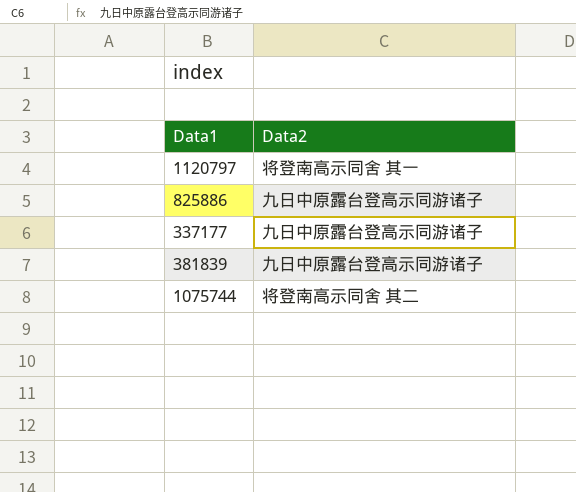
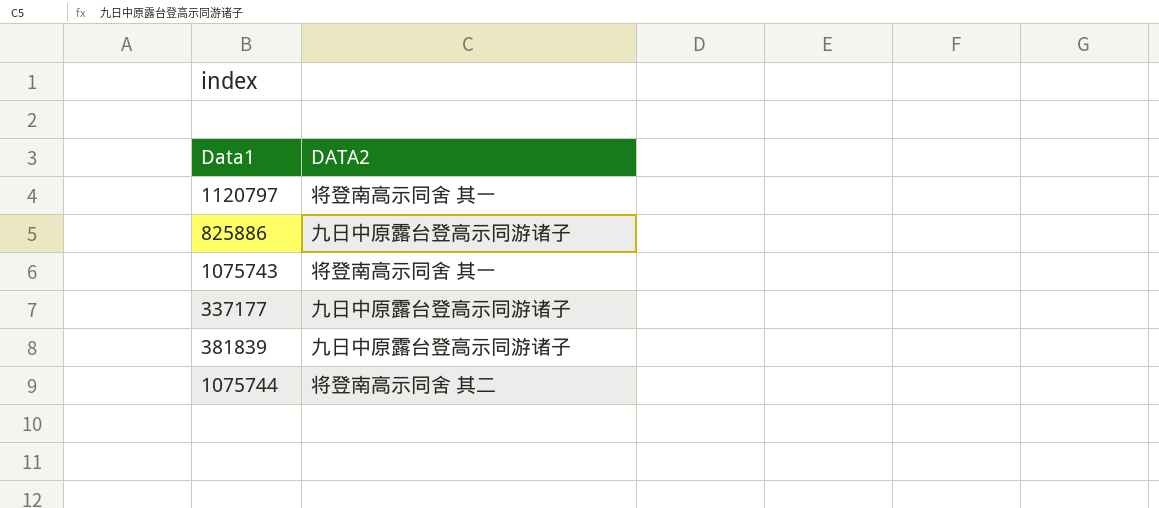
column name: Data2 -> DATA2
row 1075743: none -> 将登南高示同舍 其一

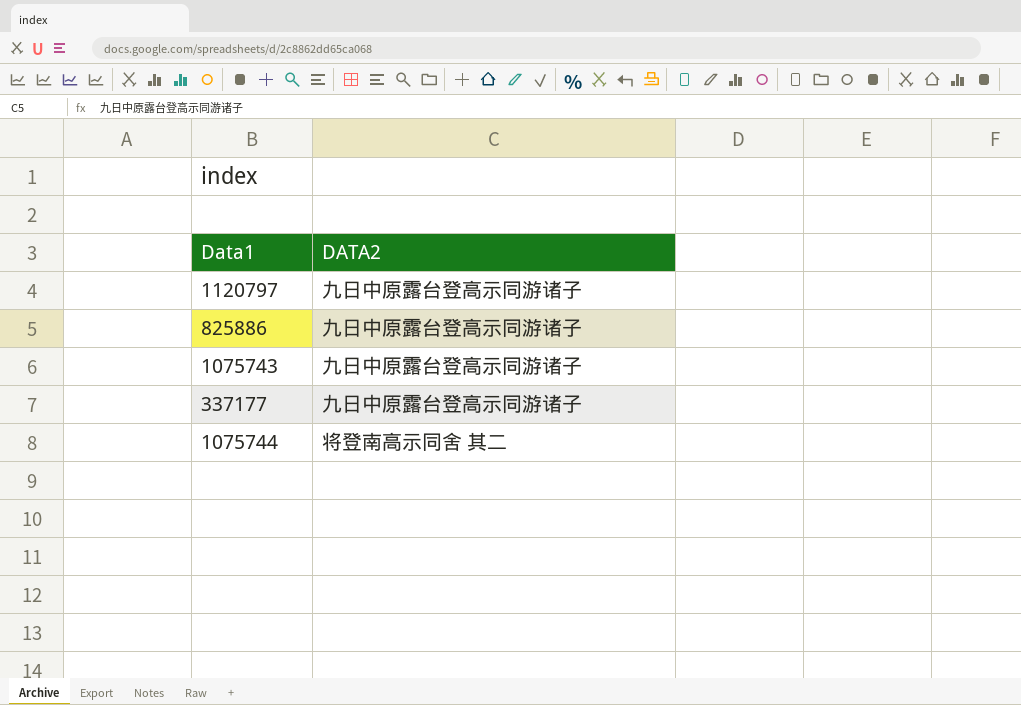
row 381839: 九日中原露台登高示同游诸子 -> none
1120797 | DATA2: 将登南高示同舍 其一 -> 九日中原露台登高示同游诸子
1075743 | DATA2: 将登南高示同舍 其一 -> 九日中原露台登高示同游诸子

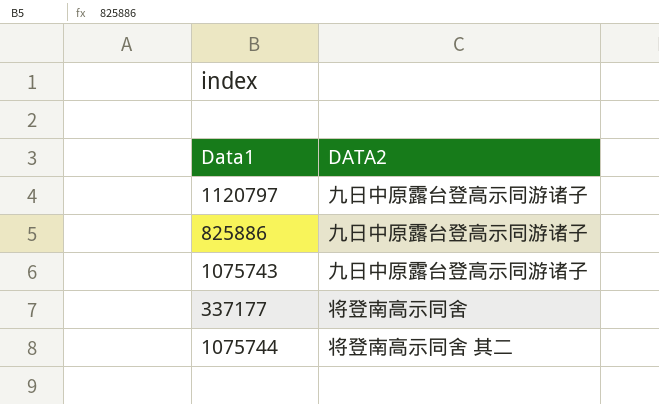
337177 | DATA2: 九日中原露台登高示同游诸子 -> 将登南高示同舍

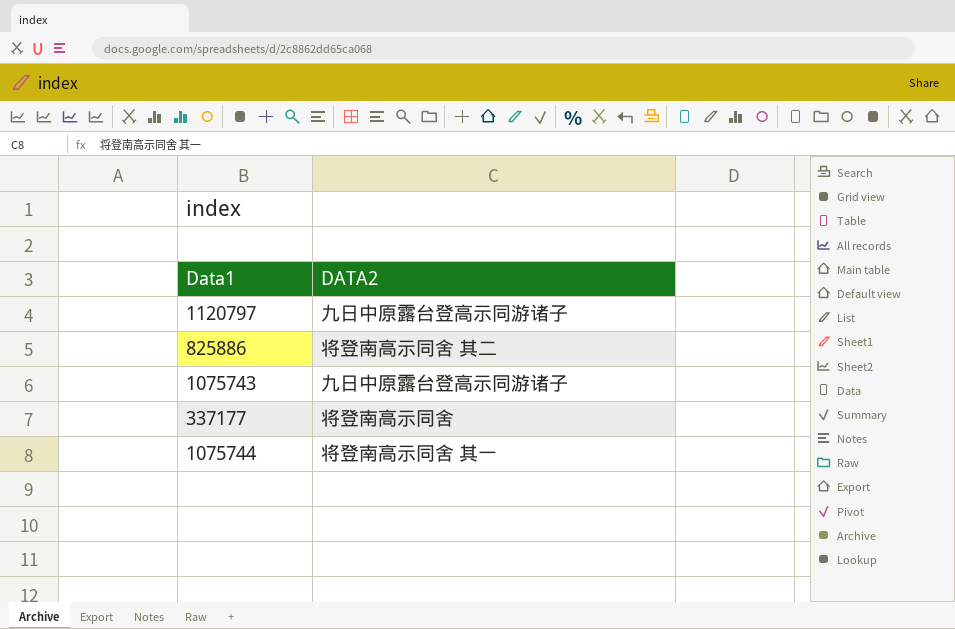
825886 | DATA2: 九日中原露台登高示同游诸子 -> 将登南高示同舍 其二
1075744 | DATA2: 将登南高示同舍 其二 -> 将登南高示同舍 其一

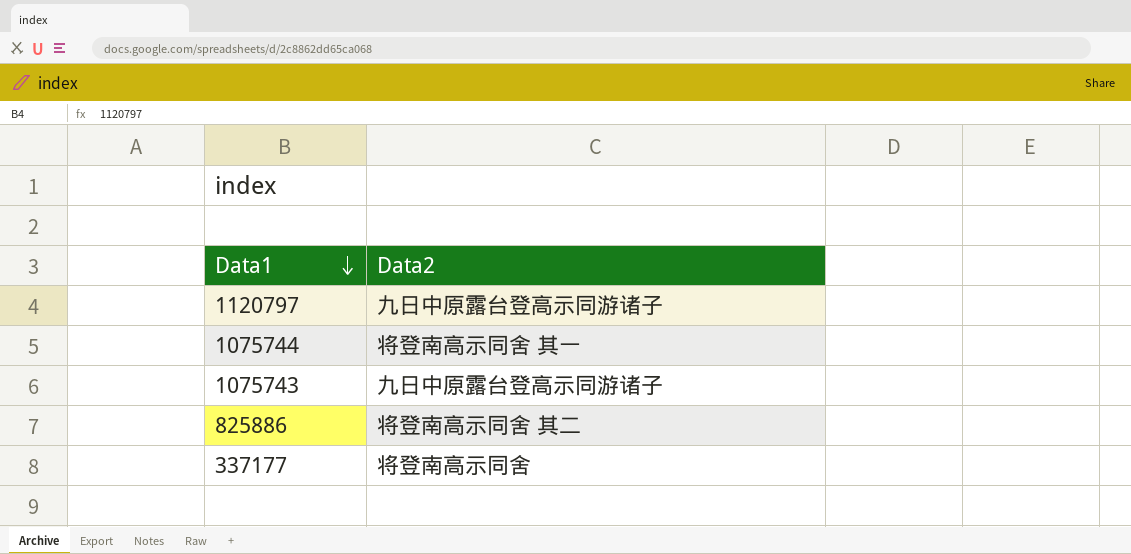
row order: none -> Data1 descending
column name: DATA2 -> Data2

